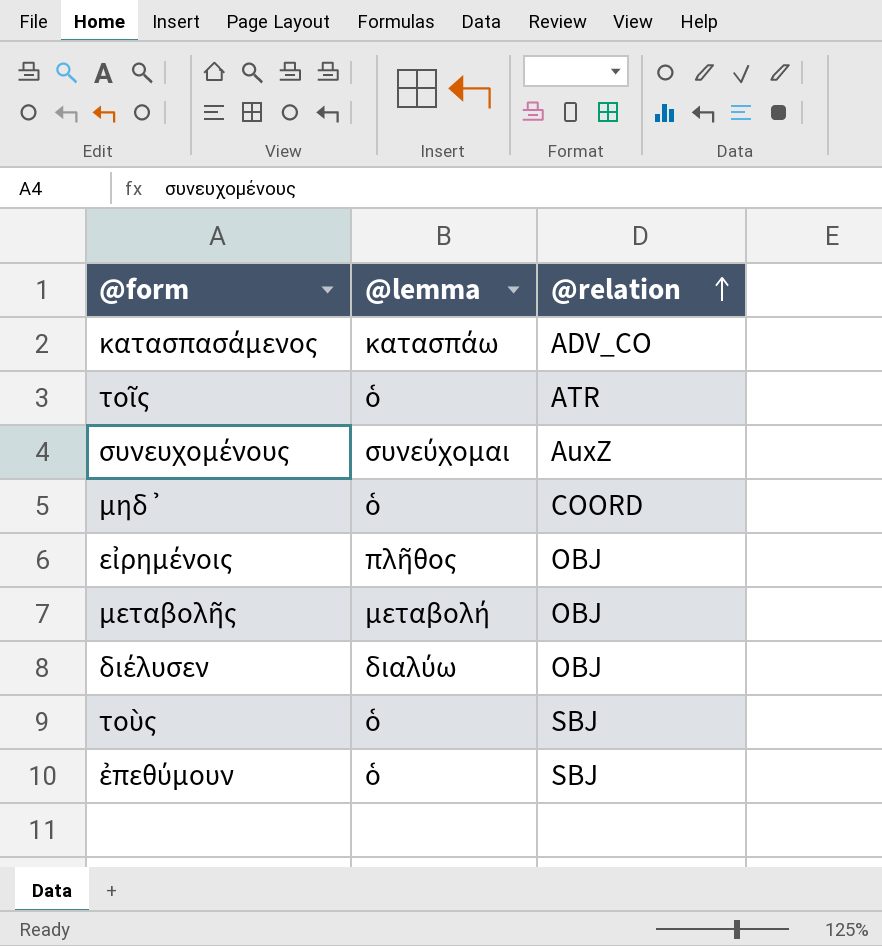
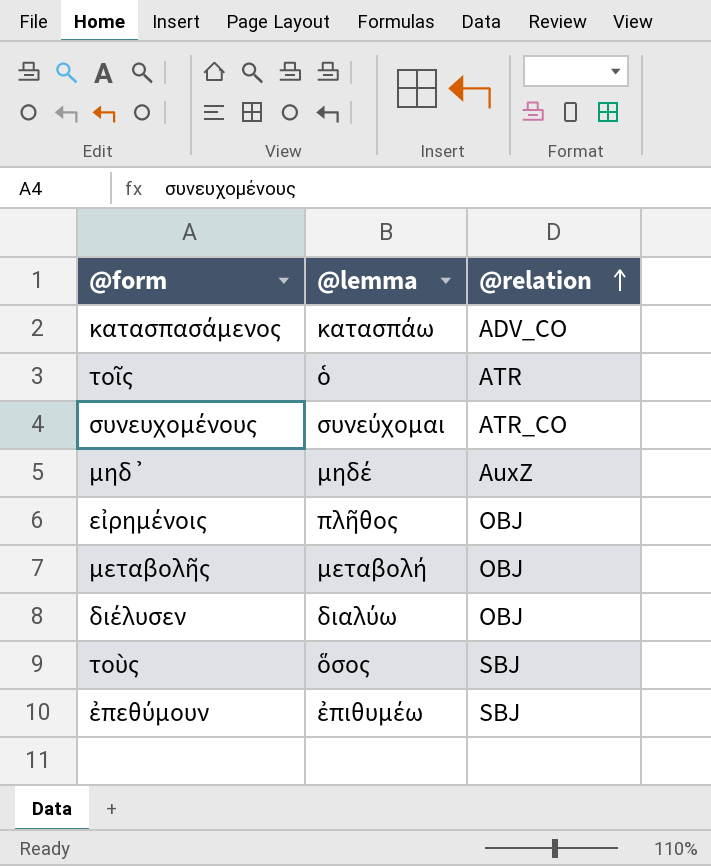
συνευχομένους | @relation: AuxZ -> ATR_CO
μηδ᾽ | @lemma: ὁ -> μηδέ
μηδ᾽ | @relation: COORD -> AuxZ
τοὺς | @lemma: ὁ -> ὅσος
ἐπεθύμουν | @lemma: ὁ -> ἐπιθυμέω

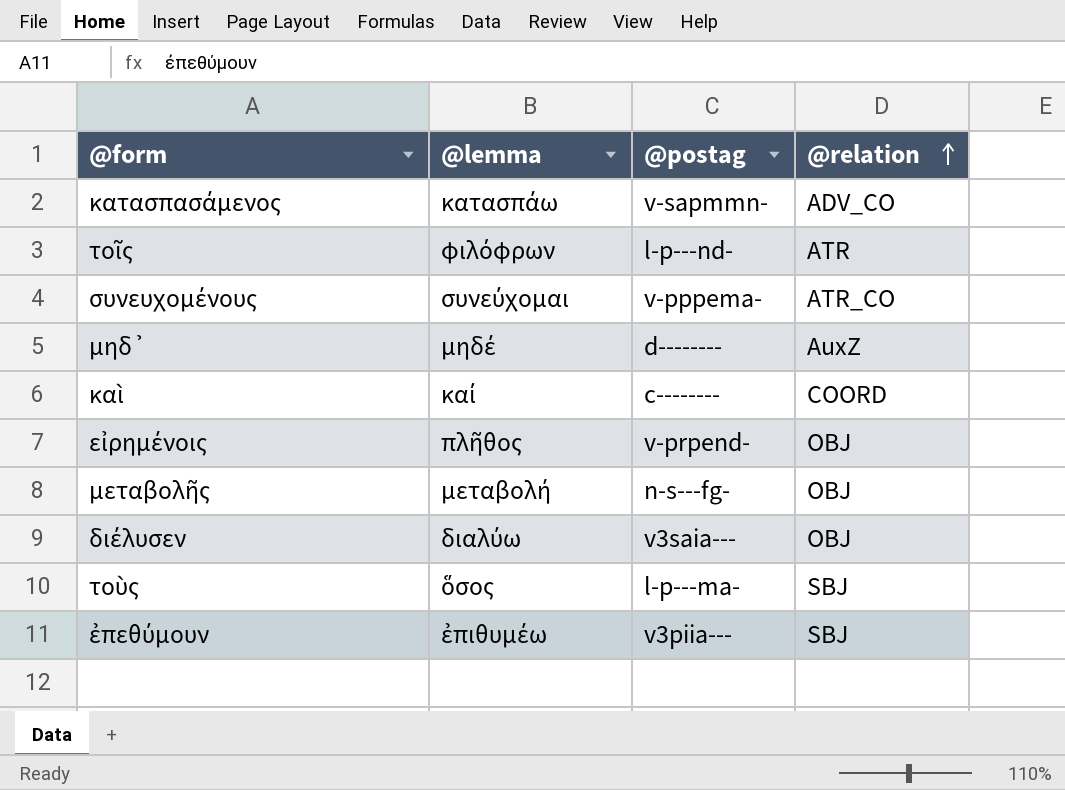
column @postag | position: none -> 3
τοῖς | @lemma: ὁ -> φιλόφρων
row καὶ: none -> καί | c-------- | COORD

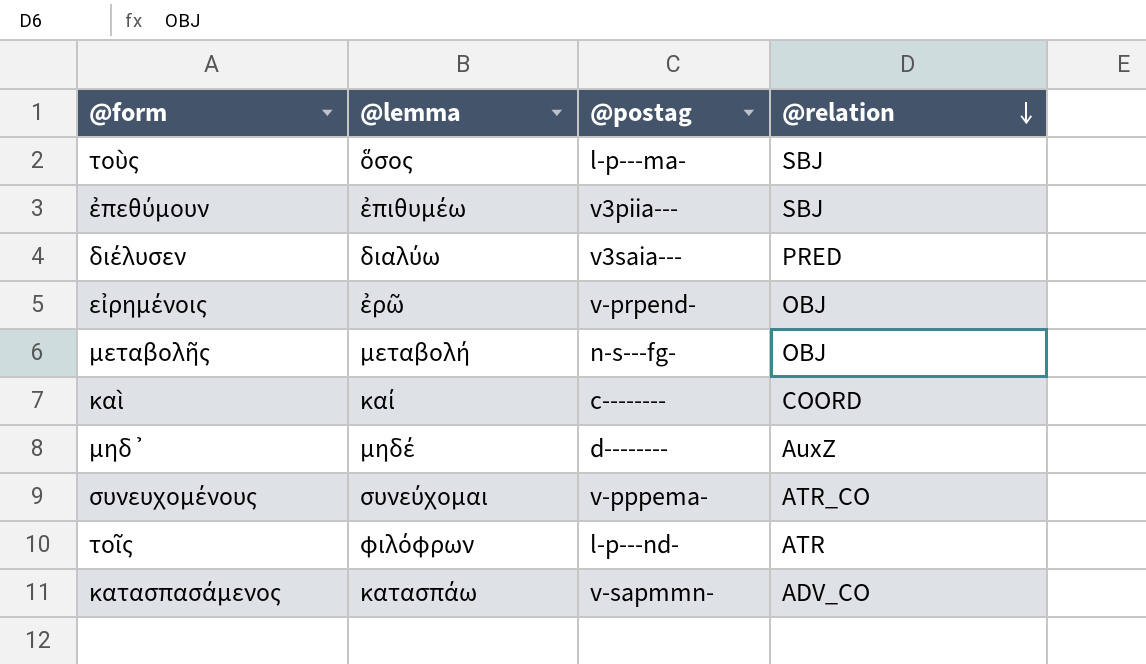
row order: @relation ascending -> @relation descending
διέλυσεν | @relation: OBJ -> PRED
εἰρημένοις | @lemma: πλῆθος -> ἐρῶ

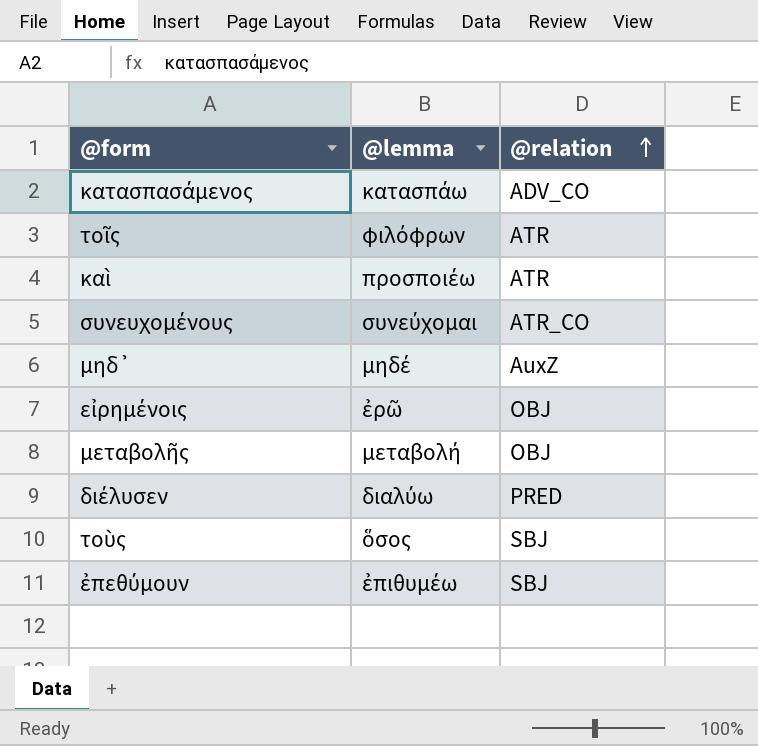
row order: @relation descending -> @relation ascending
column @postag | position: 3 -> none
καὶ | @lemma: καί -> προσποιέω
καὶ | @relation: COORD -> ATR

